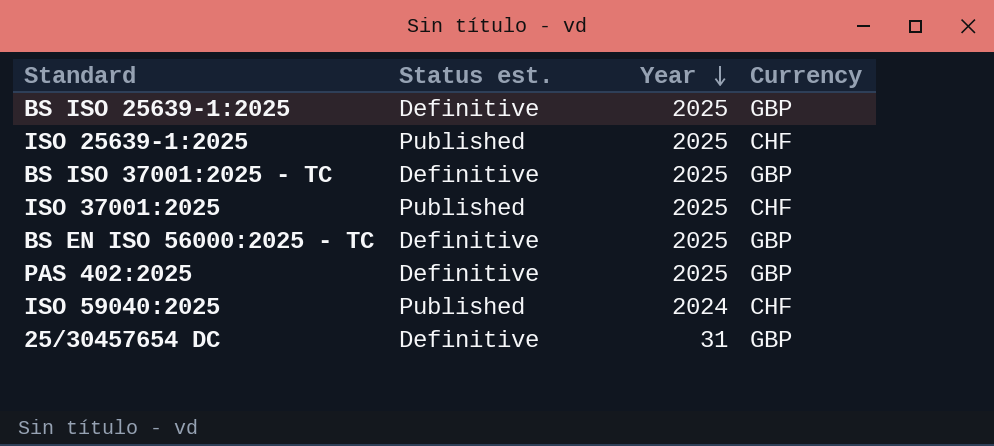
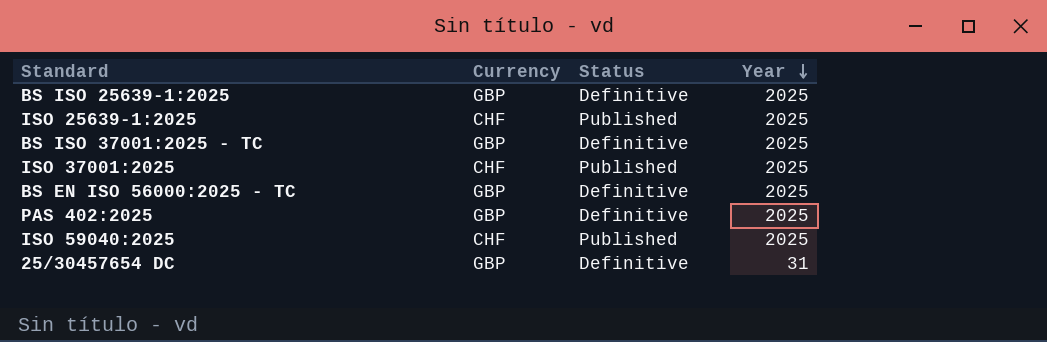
column Currency | position: 4 -> 2
column name: Status est. -> Status
ISO 59040:2025 | Year: 2024 -> 2025

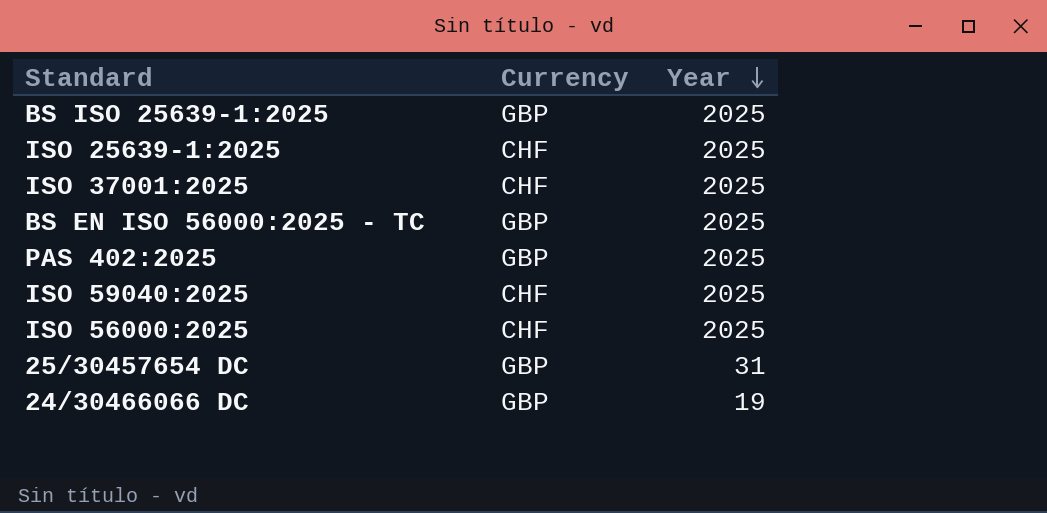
column Status | position: 3 -> none
row BS ISO 37001:2025 - TC: GBP | Definitive | 2025 -> none
row ISO 56000:2025: none -> CHF | 2025
row 24/30466066 DC: none -> GBP | 19

